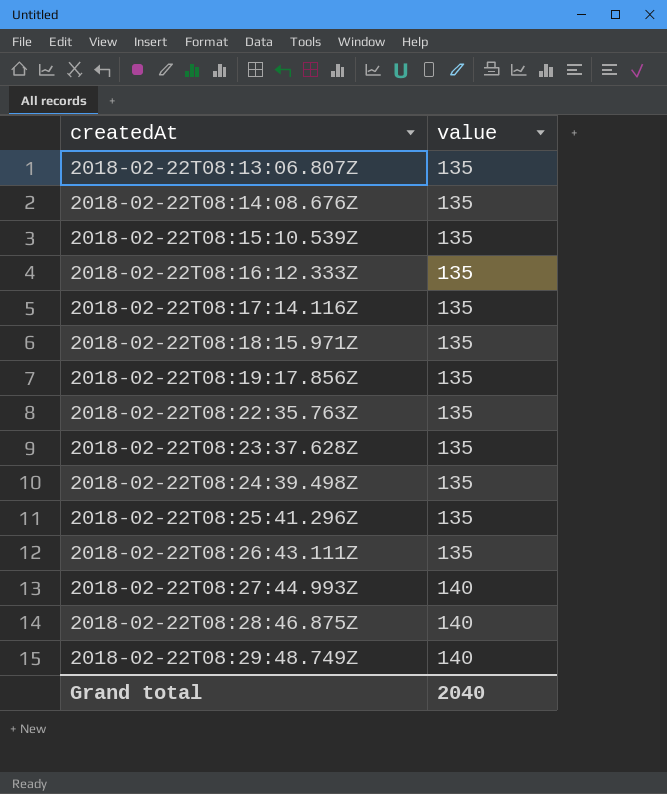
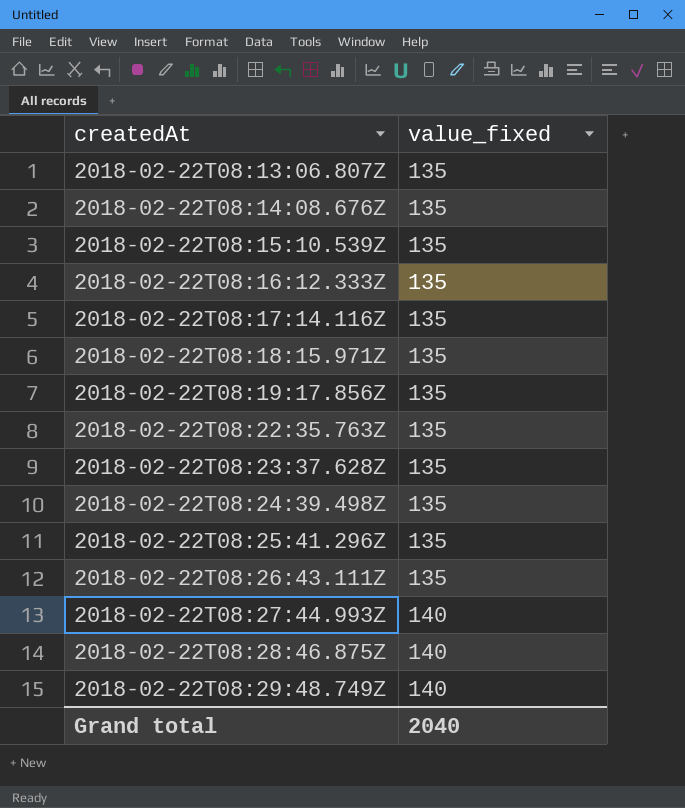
column name: value -> value_fixed

